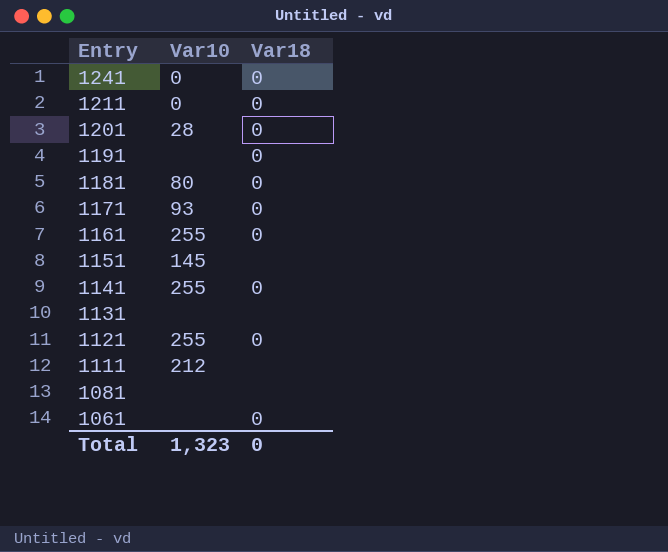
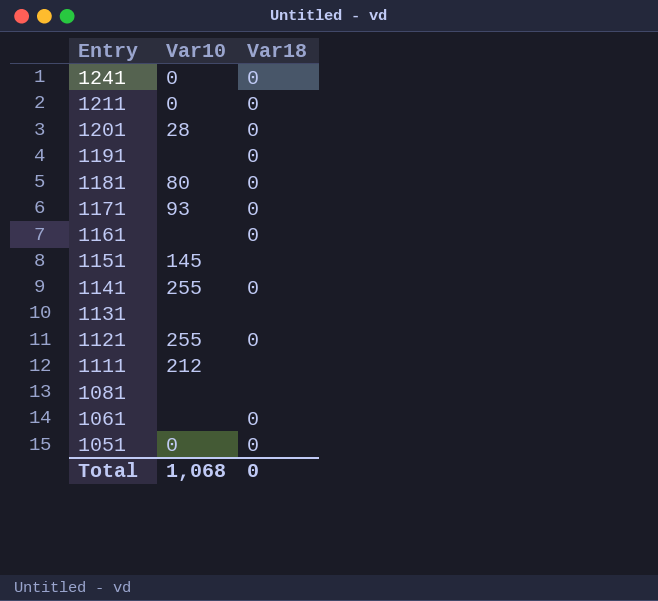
1161 | Var10: 255 -> none
row 1051: none -> 0 | 0
Total | Var10: 1,323 -> 1,068

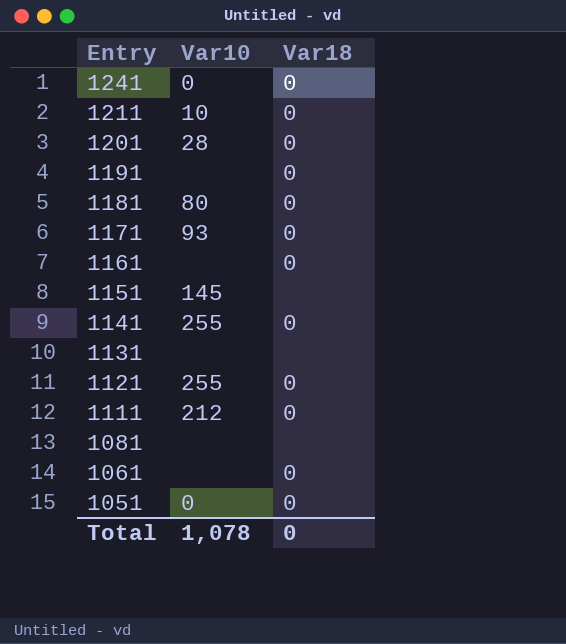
1211 | Var10: 0 -> 10
1111 | Var18: none -> 0
Total | Var10: 1,068 -> 1,078

